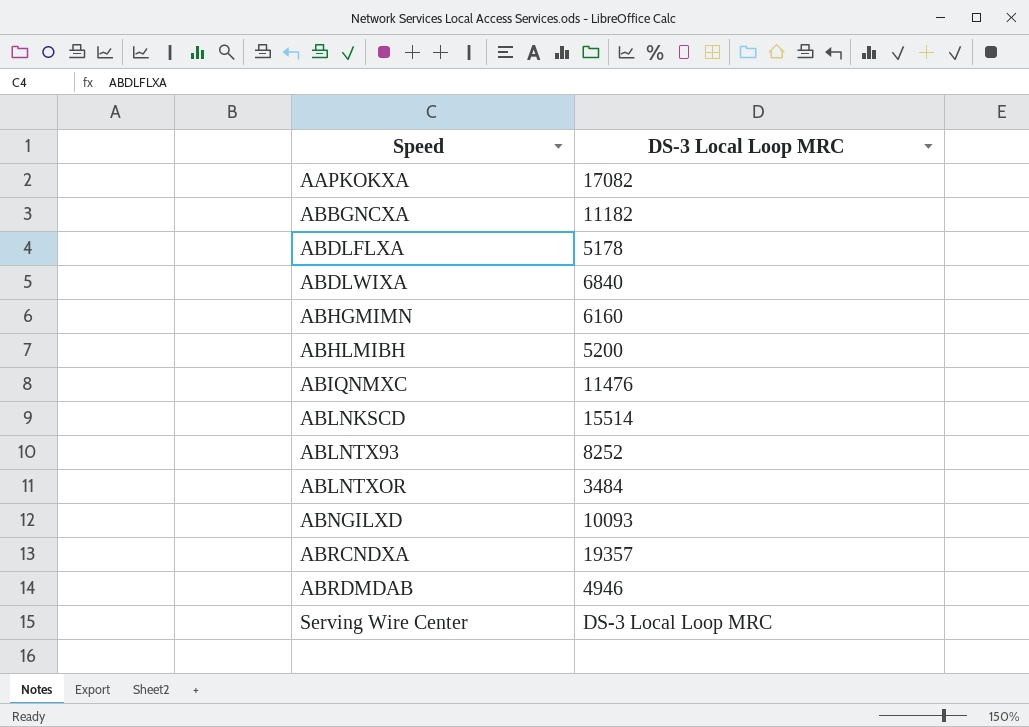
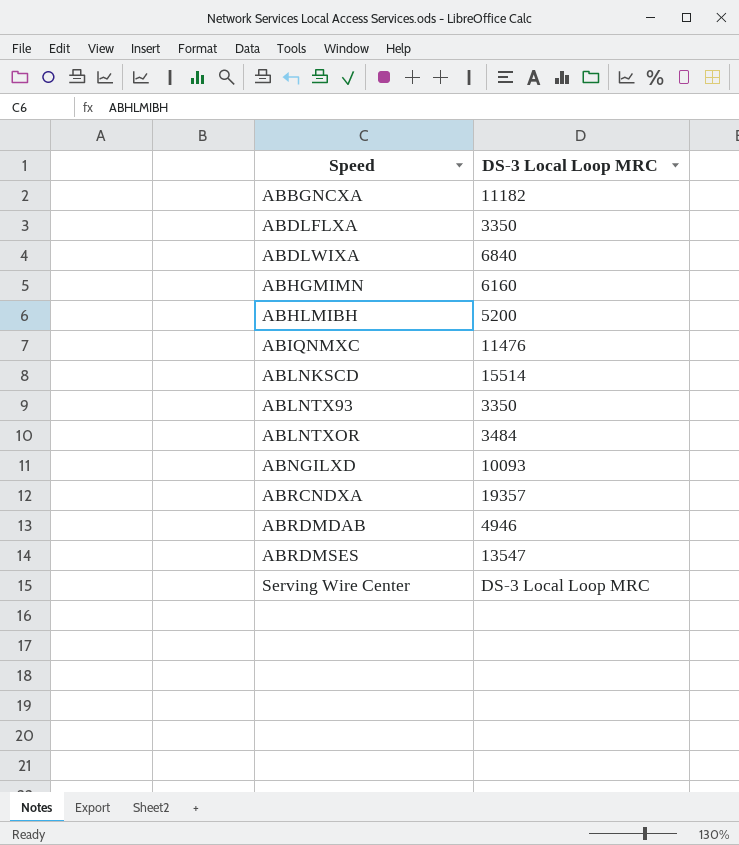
row AAPKOKXA: 17082 -> none
ABDLFLXA | DS-3 Local Loop MRC: 5178 -> 3350
ABLNTX93 | DS-3 Local Loop MRC: 8252 -> 3350
row ABRDMSES: none -> 13547

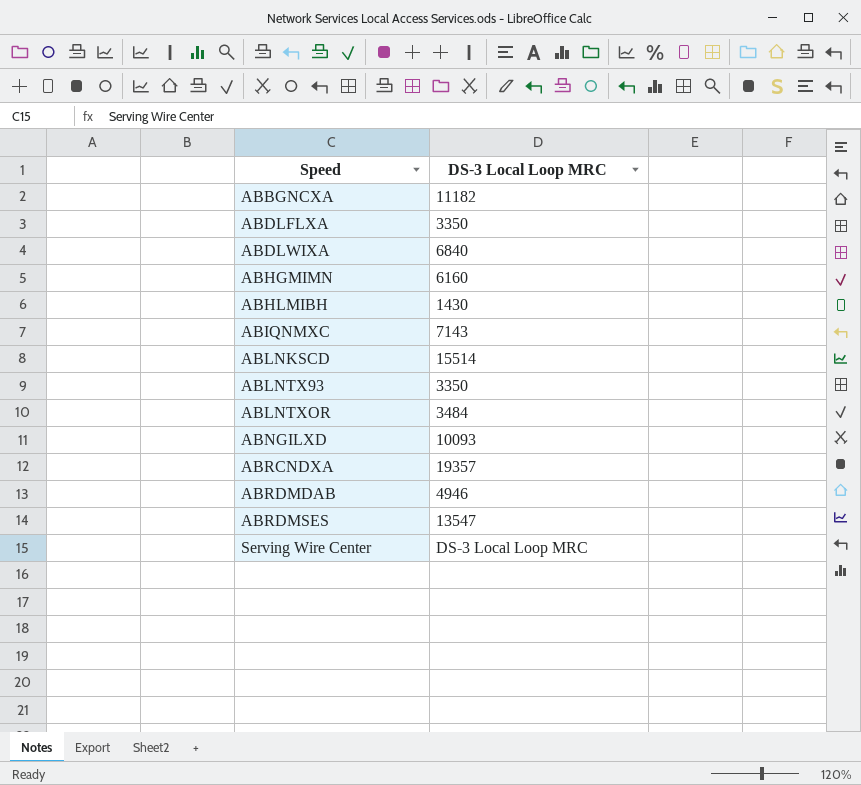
ABHLMIBH | DS-3 Local Loop MRC: 5200 -> 1430
ABIQNMXC | DS-3 Local Loop MRC: 11476 -> 7143

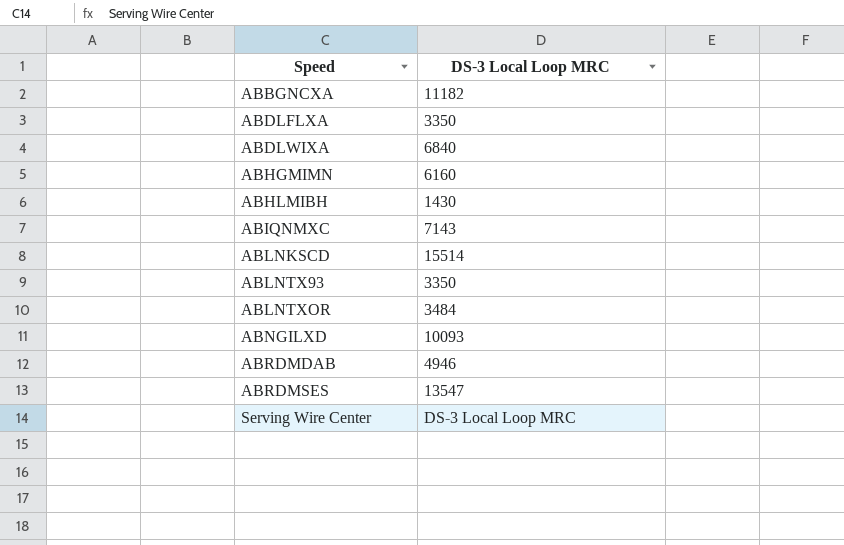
row ABRCNDXA: 19357 -> none

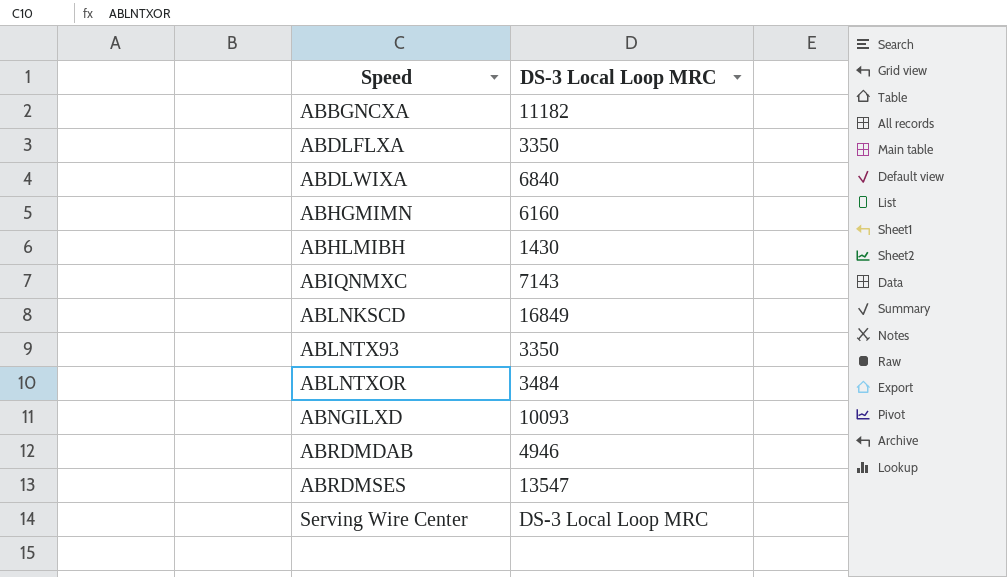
ABLNKSCD | DS-3 Local Loop MRC: 15514 -> 16849

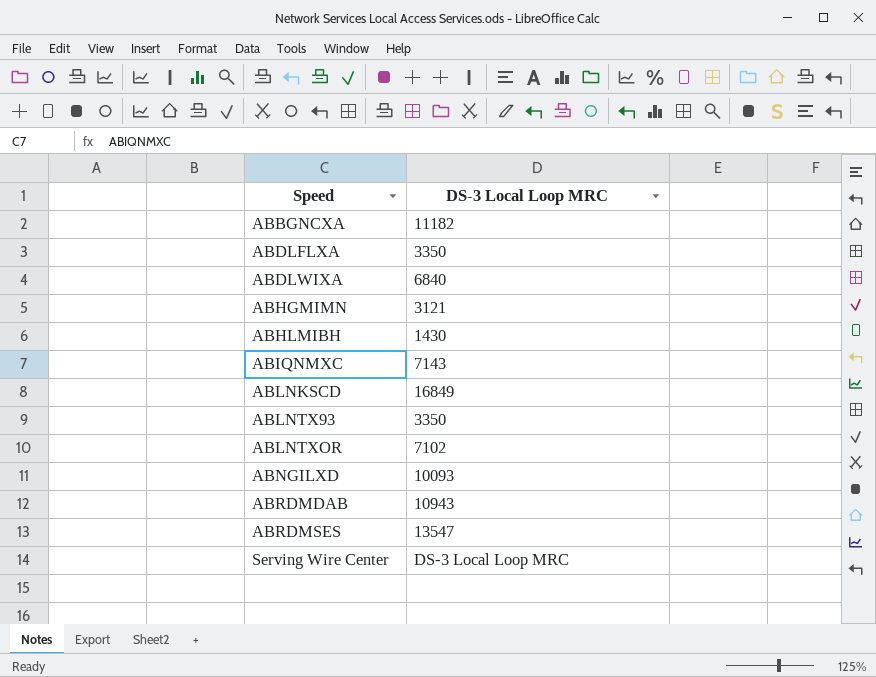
ABHGMIMN | DS-3 Local Loop MRC: 6160 -> 3121
ABLNTXOR | DS-3 Local Loop MRC: 3484 -> 7102
ABRDMDAB | DS-3 Local Loop MRC: 4946 -> 10943

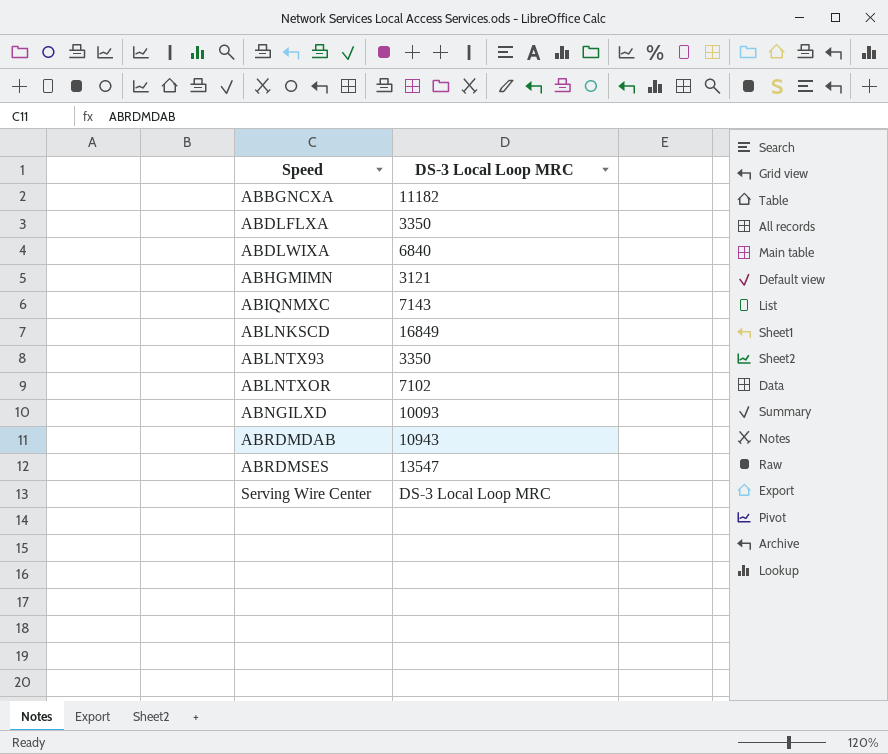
row ABHLMIBH: 1430 -> none

